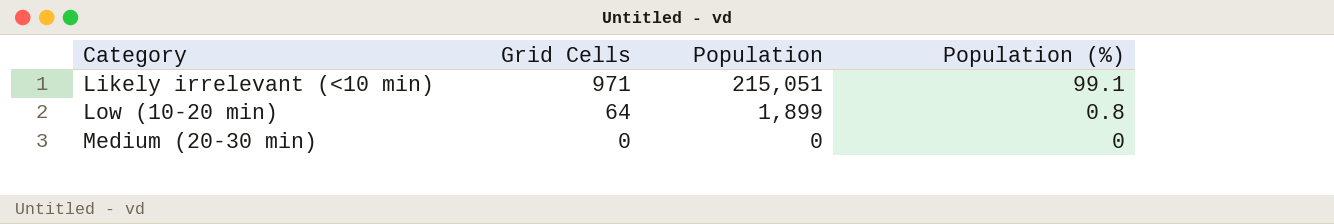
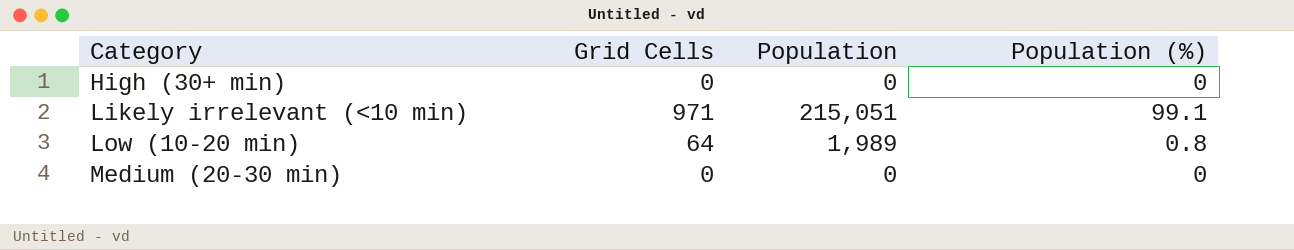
row High (30+ min): none -> 0 | 0 | 0
Low (10-20 min) | Population: 1,899 -> 1,989

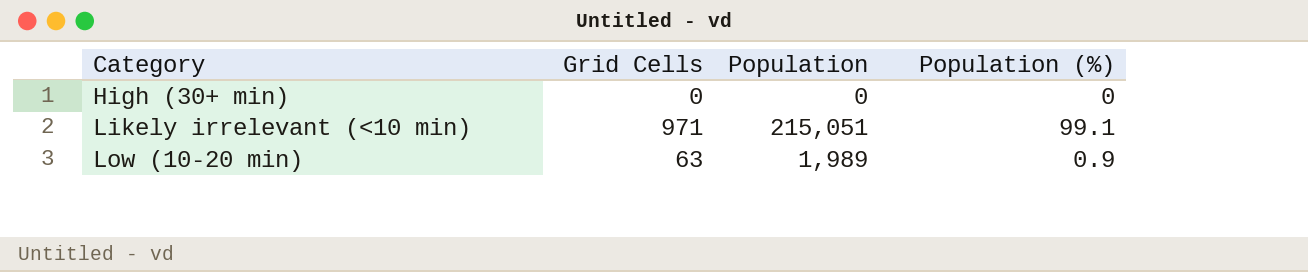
row Medium (20-30 min): 0 | 0 | 0 -> none
Low (10-20 min) | Grid Cells: 64 -> 63
Low (10-20 min) | Population (%): 0.8 -> 0.9

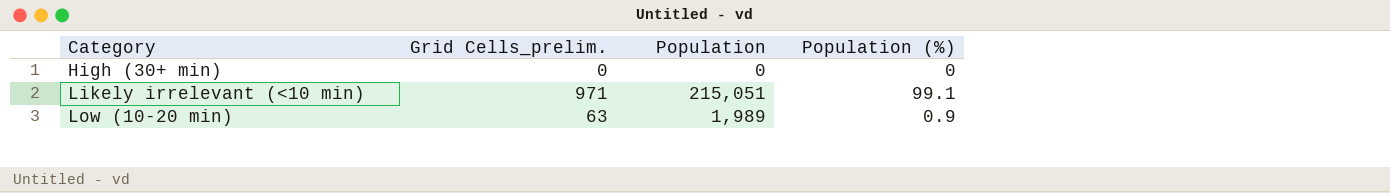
column name: Grid Cells -> Grid Cells_prelim.

